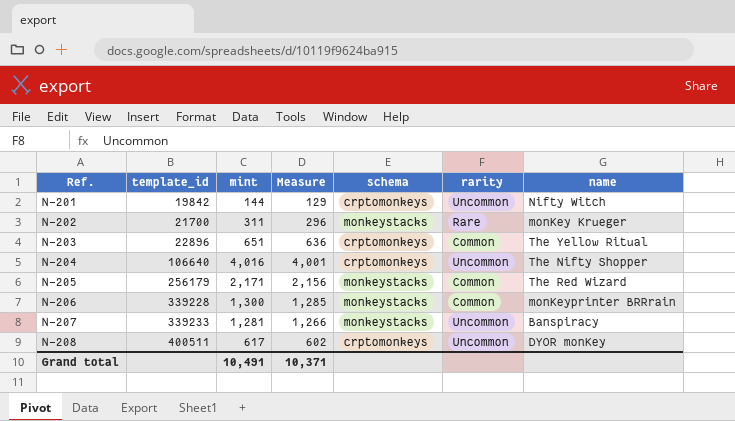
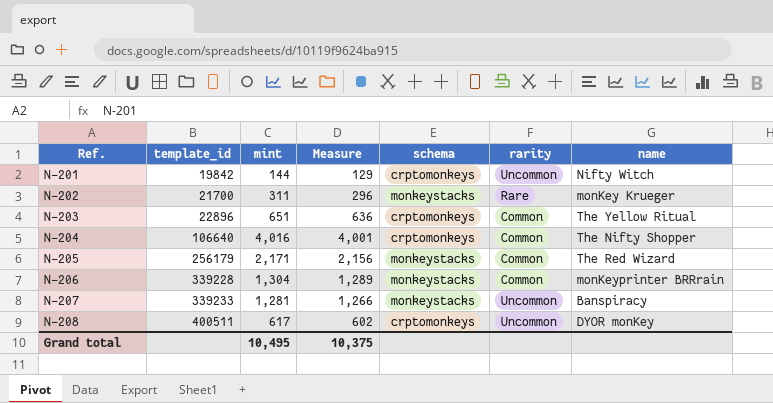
N-204 | rarity: Uncommon -> Common
N-206 | mint: 1,300 -> 1,304
N-206 | Measure: 1,285 -> 1,289
Grand total | mint: 10,491 -> 10,495
Grand total | Measure: 10,371 -> 10,375

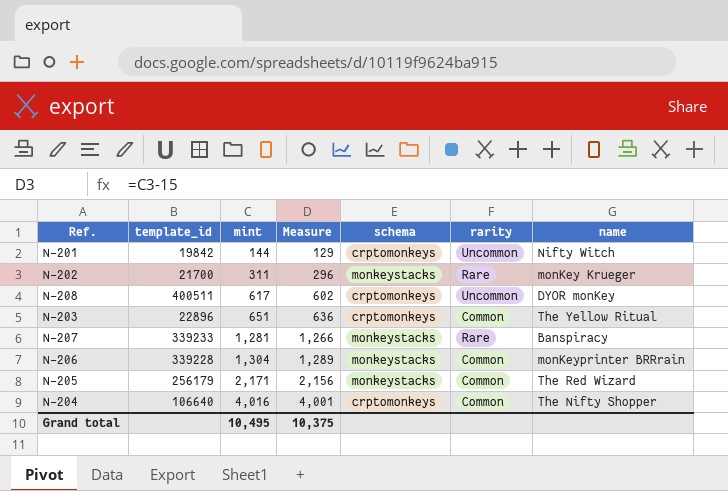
row order: Ref. ascending -> mint ascending
N-207 | rarity: Uncommon -> Rare

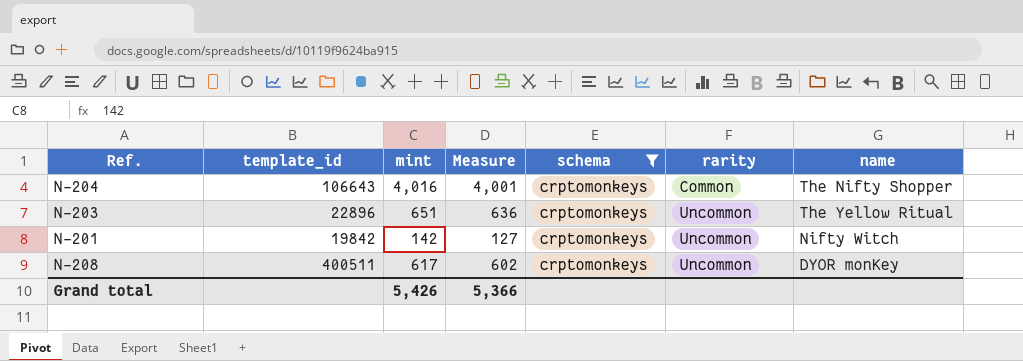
filter: none -> schema = crptomonkeys
row order: mint ascending -> rarity ascending
N-204 | template_id: 106640 -> 106643
N-203 | rarity: Common -> Uncommon
N-201 | mint: 144 -> 142
N-201 | Measure: 129 -> 127
Grand total | mint: 10,495 -> 5,426
Grand total | Measure: 10,375 -> 5,366

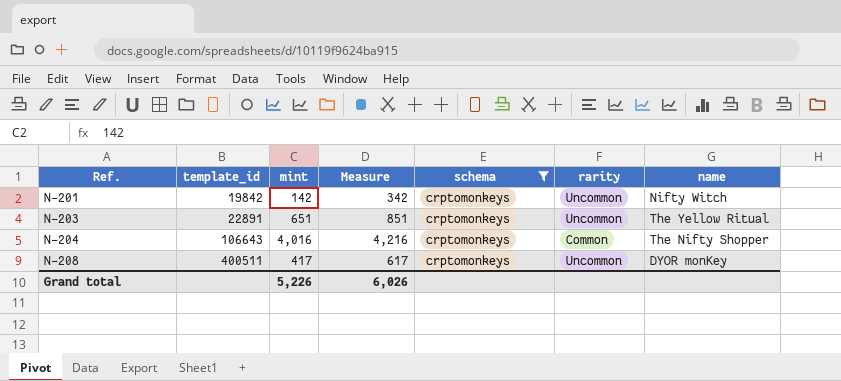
row order: rarity ascending -> Ref. ascending
column Measure | formula: [mint] - 15 -> [mint] + 200
N-203 | template_id: 22896 -> 22891
N-208 | mint: 617 -> 417
Grand total | mint: 5,426 -> 5,226
Grand total | Measure: 5,366 -> 6,026

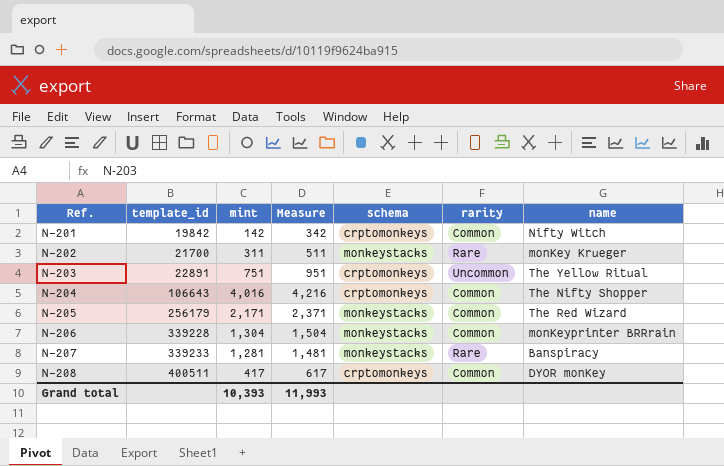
filter: schema = crptomonkeys -> none
N-201 | rarity: Uncommon -> Common
N-203 | mint: 651 -> 751
N-203 | Measure: 851 -> 951
N-208 | rarity: Uncommon -> Common
Grand total | mint: 5,226 -> 10,393
Grand total | Measure: 6,026 -> 11,993

